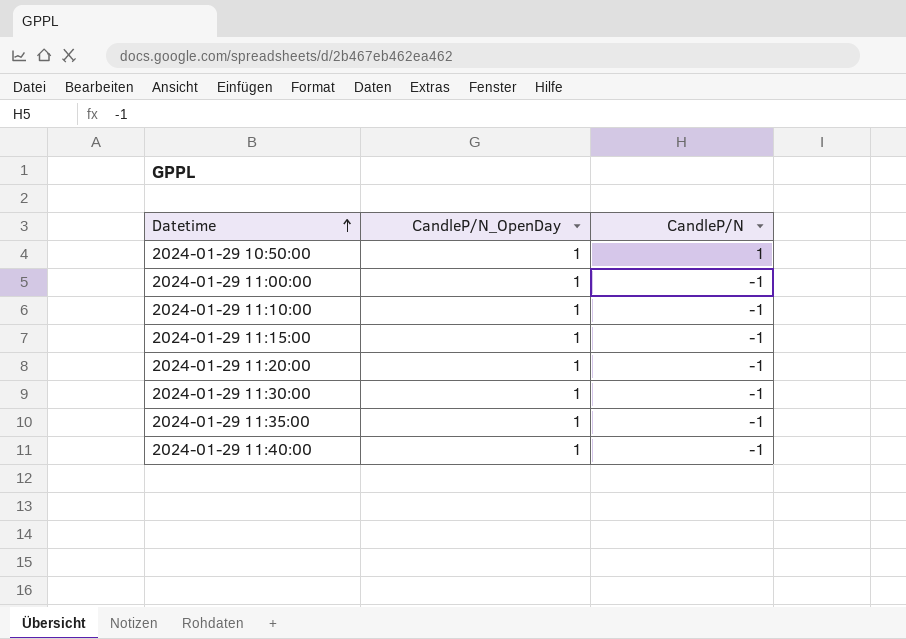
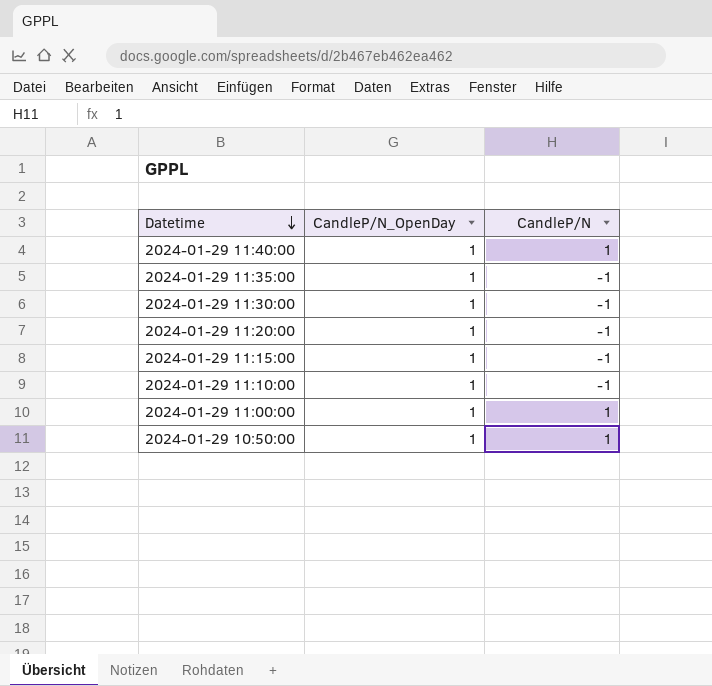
row order: Datetime ascending -> Datetime descending
2024-01-29 11:40:00 | CandleP/N: -1 -> 1
2024-01-29 11:00:00 | CandleP/N: -1 -> 1

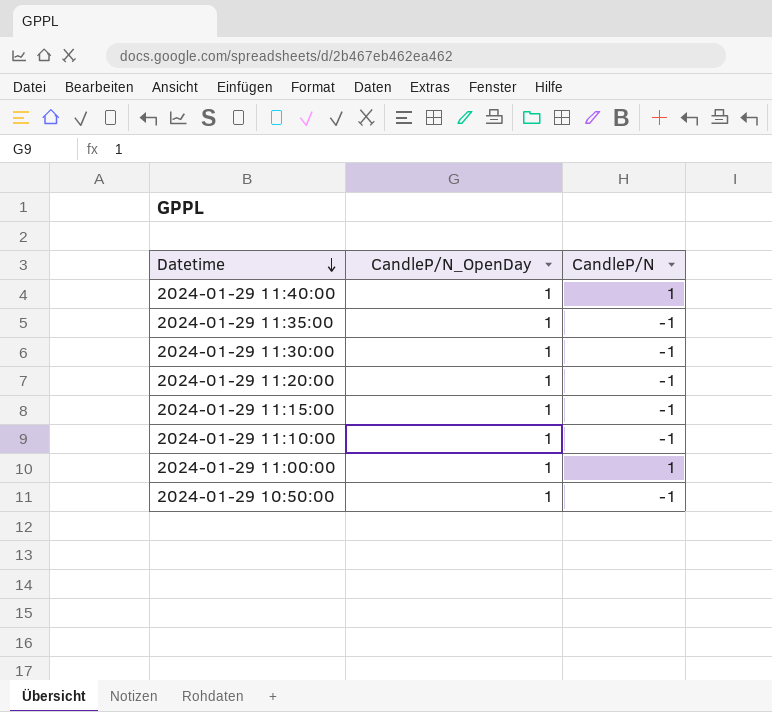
2024-01-29 10:50:00 | CandleP/N: 1 -> -1

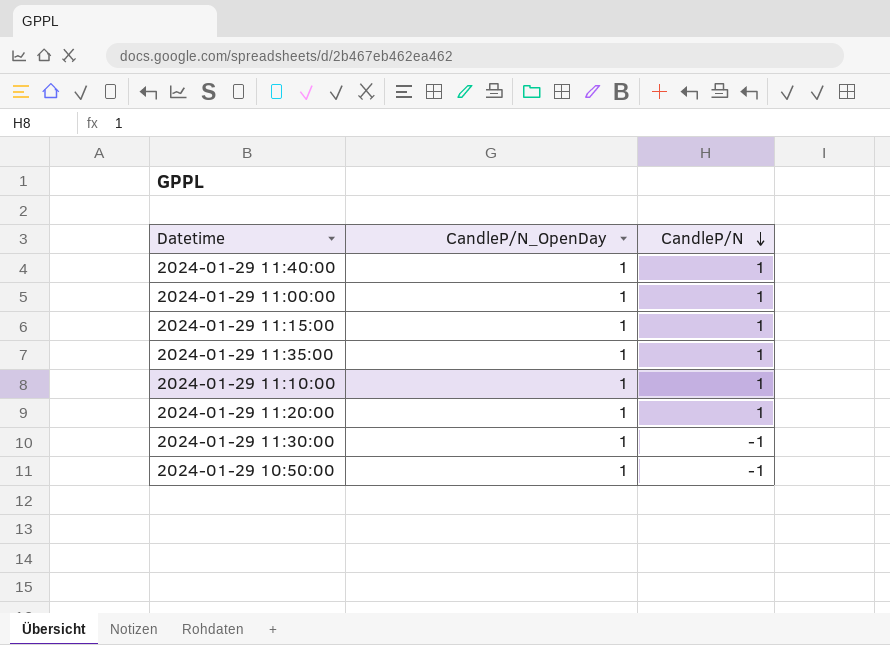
row order: Datetime descending -> CandleP/N descending
2024-01-29 11:15:00 | CandleP/N: -1 -> 1
2024-01-29 11:35:00 | CandleP/N: -1 -> 1
2024-01-29 11:10:00 | CandleP/N: -1 -> 1
2024-01-29 11:20:00 | CandleP/N: -1 -> 1

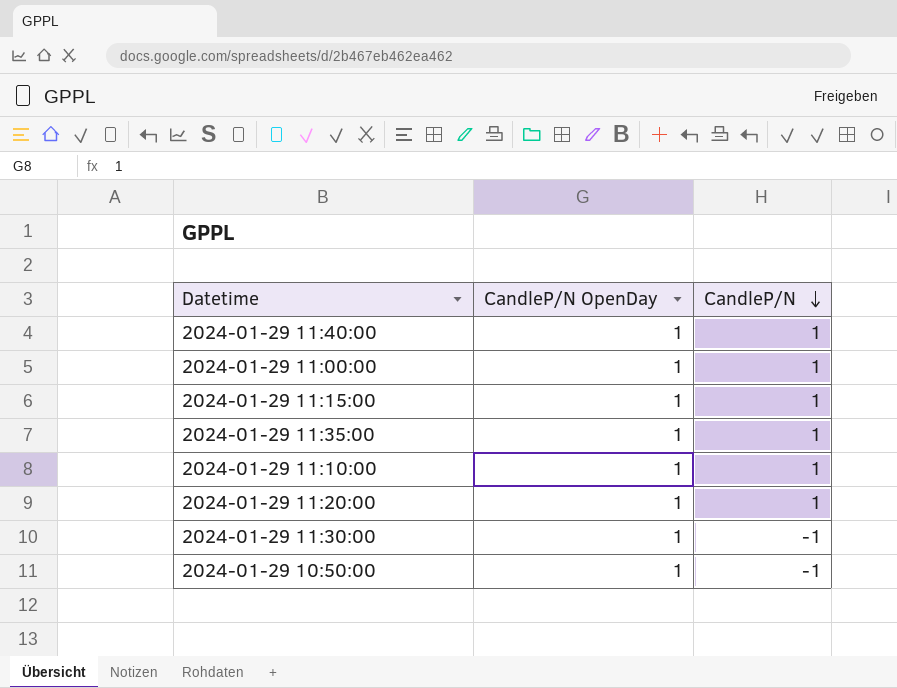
column name: CandleP/N_OpenDay -> CandleP/N OpenDay

